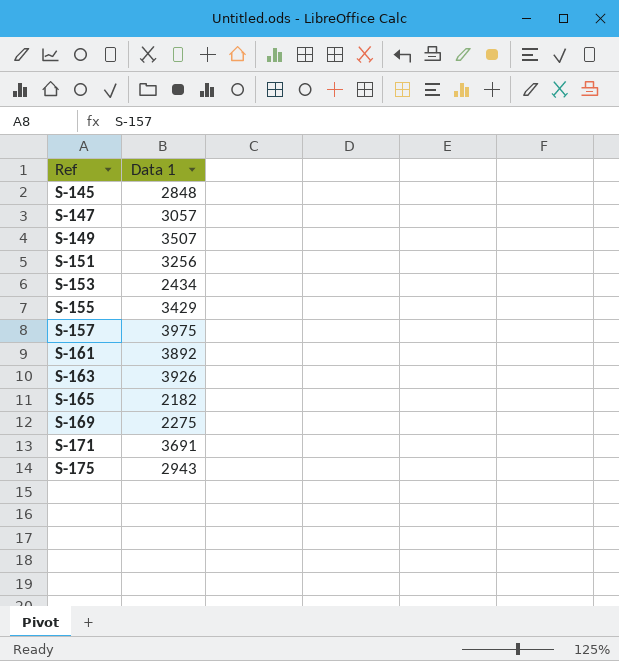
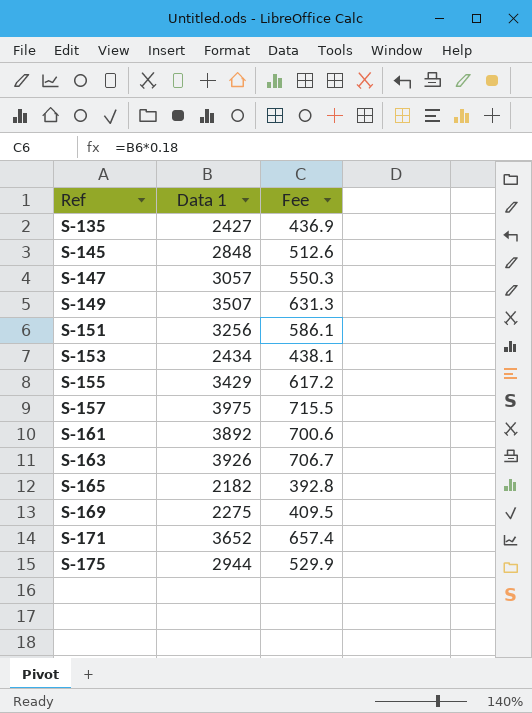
column Fee | formula: none -> [Data 1] * 0.18
row S-135: none -> 2427 | 436.9
S-171 | Data 1: 3691 -> 3652
S-175 | Data 1: 2943 -> 2944

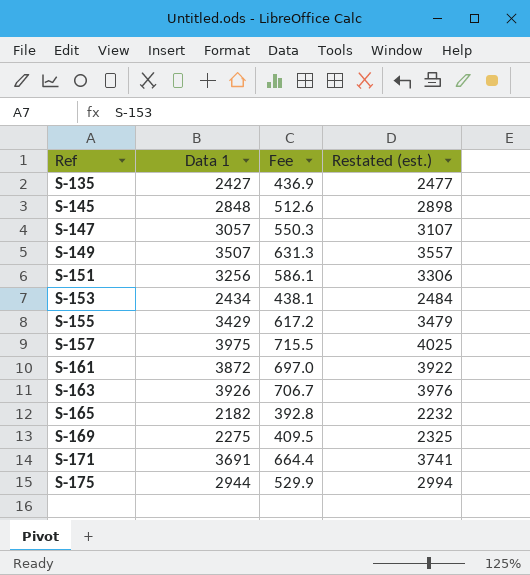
column Restated (est.) | formula: none -> [Data 1] + 50
S-161 | Data 1: 3892 -> 3872
S-161 | Fee: 700.6 -> 697.0
S-171 | Data 1: 3652 -> 3691
S-171 | Fee: 657.4 -> 664.4

